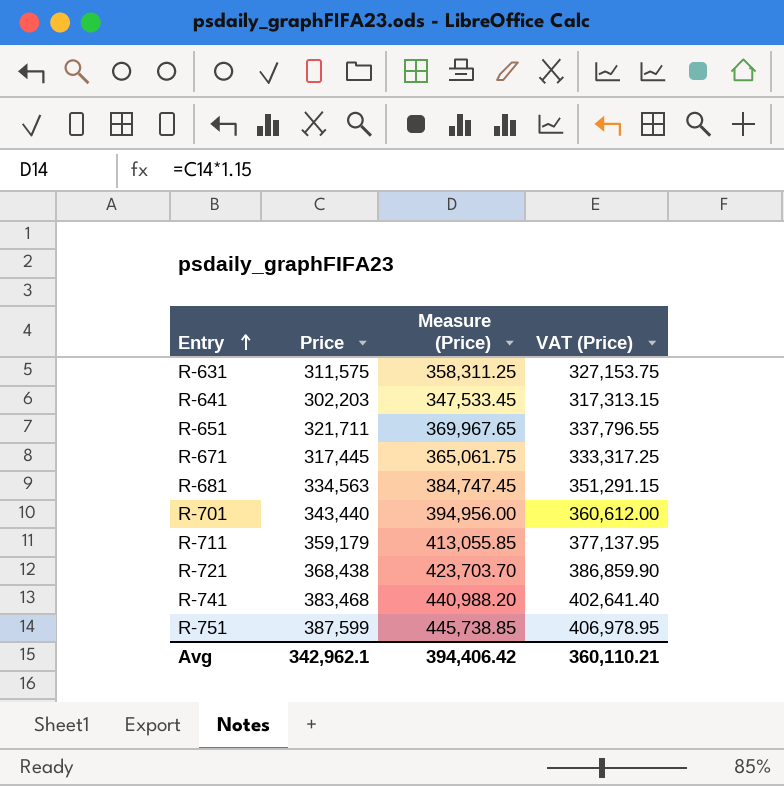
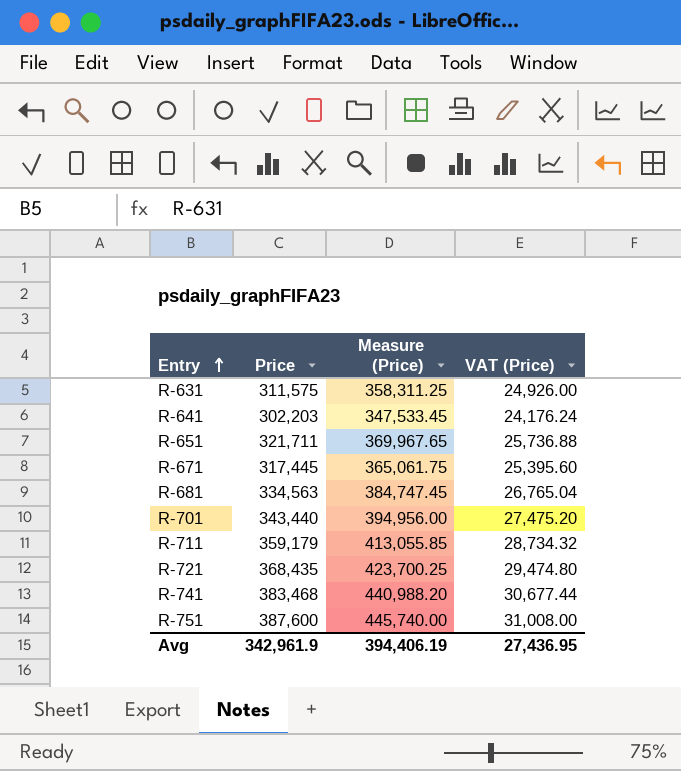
column VAT (Price) | formula: [Price] * 1.05 -> [Price] * 0.08
R-721 | Price: 368,438 -> 368,435
R-721 | Measure (Price): 423,703.70 -> 423,700.25
R-751 | Price: 387,599 -> 387,600
R-751 | Measure (Price): 445,738.85 -> 445,740.00
Avg | Price: 342,962.1 -> 342,961.9
Avg | Measure (Price): 394,406.42 -> 394,406.19
Avg | VAT (Price): 360,110.21 -> 27,436.95

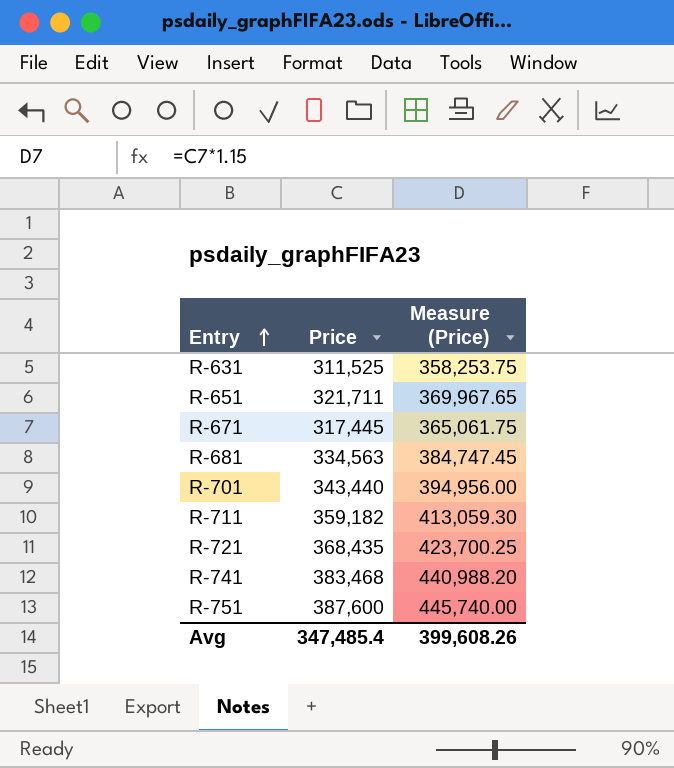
column VAT (Price) | formula: [Price] * 0.08 -> none
row R-641: 302,203 | 347,533.45 | 24,176.24 -> none
R-631 | Price: 311,575 -> 311,525
R-631 | Measure (Price): 358,311.25 -> 358,253.75
R-711 | Price: 359,179 -> 359,182
R-711 | Measure (Price): 413,055.85 -> 413,059.30
Avg | Price: 342,961.9 -> 347,485.4
Avg | Measure (Price): 394,406.19 -> 399,608.26

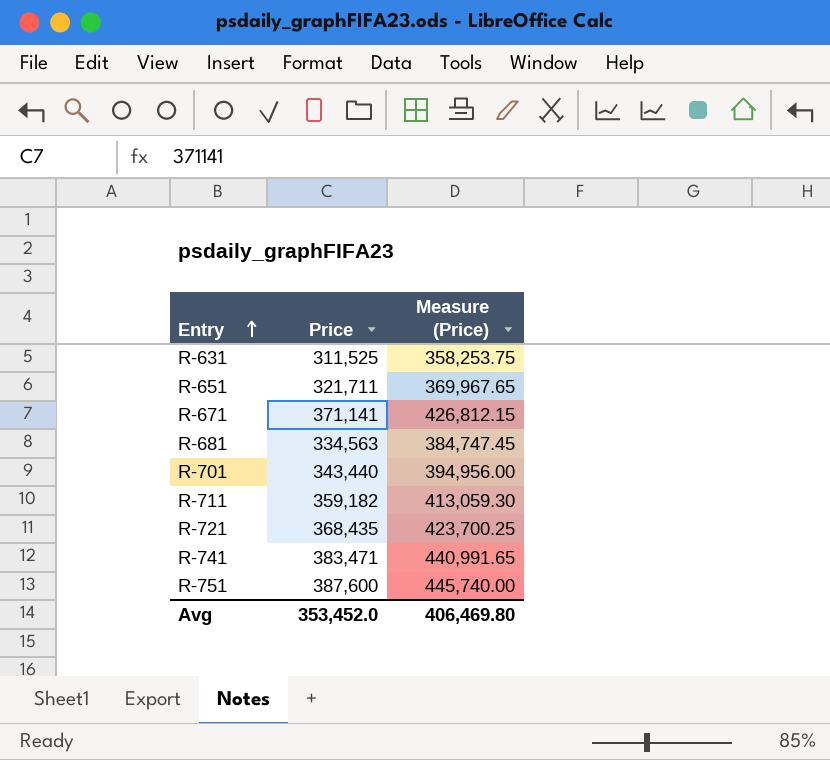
R-671 | Price: 317,445 -> 371,141
R-671 | Measure (Price): 365,061.75 -> 426,812.15
R-741 | Price: 383,468 -> 383,471
R-741 | Measure (Price): 440,988.20 -> 440,991.65
Avg | Price: 347,485.4 -> 353,452.0
Avg | Measure (Price): 399,608.26 -> 406,469.80

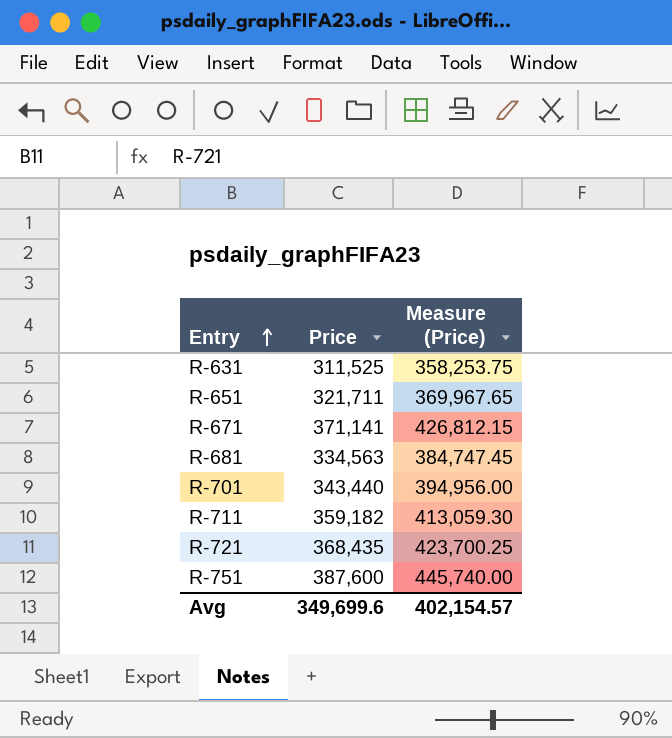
row R-741: 383,471 | 440,991.65 -> none
Avg | Price: 353,452.0 -> 349,699.6
Avg | Measure (Price): 406,469.80 -> 402,154.57

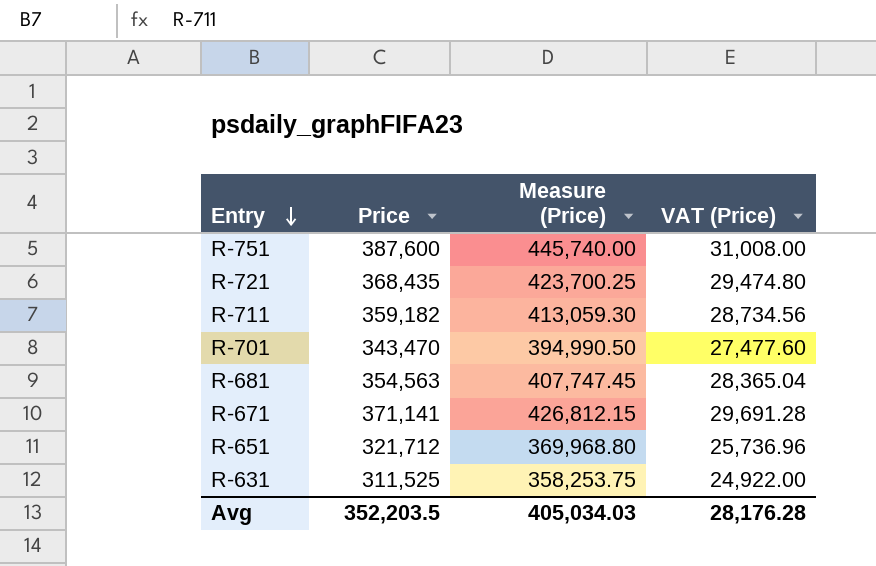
row order: Entry ascending -> Entry descending
column VAT (Price) | formula: none -> [Price] * 0.08
R-701 | Price: 343,440 -> 343,470
R-701 | Measure (Price): 394,956.00 -> 394,990.50
R-681 | Price: 334,563 -> 354,563
R-681 | Measure (Price): 384,747.45 -> 407,747.45
R-651 | Price: 321,711 -> 321,712
R-651 | Measure (Price): 369,967.65 -> 369,968.80
Avg | Price: 349,699.6 -> 352,203.5
Avg | Measure (Price): 402,154.57 -> 405,034.03

